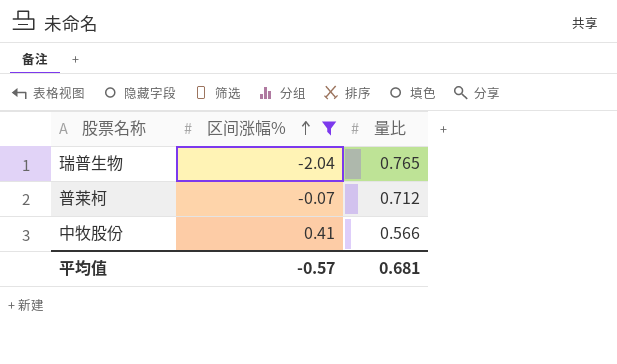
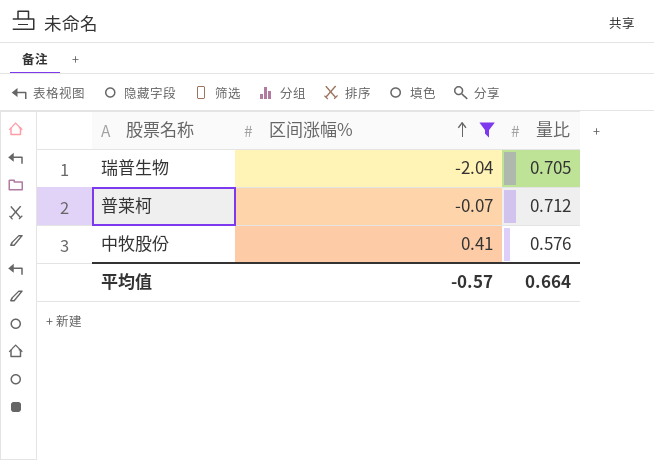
瑞普生物 | 量比: 0.765 -> 0.705
中牧股份 | 量比: 0.566 -> 0.576
平均值 | 量比: 0.681 -> 0.664

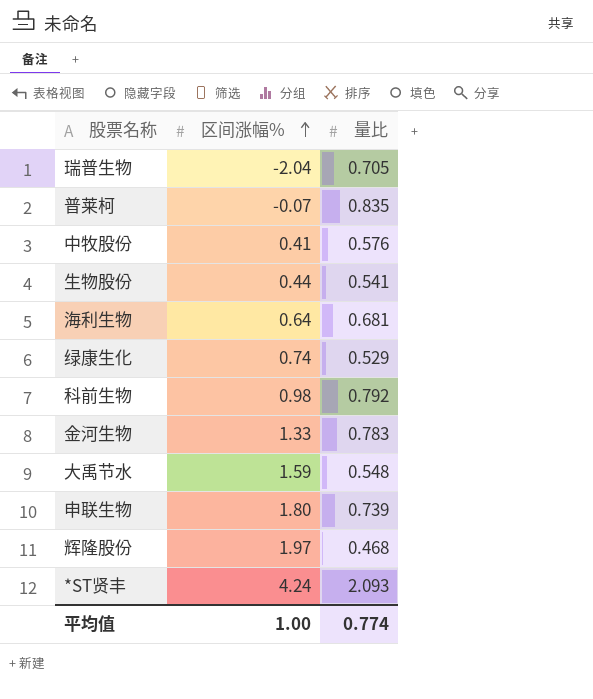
filter: 区间涨幅% <= 0.41 -> none
普莱柯 | 量比: 0.712 -> 0.835
平均值 | 区间涨幅%: -0.57 -> 1.00
平均值 | 量比: 0.664 -> 0.774

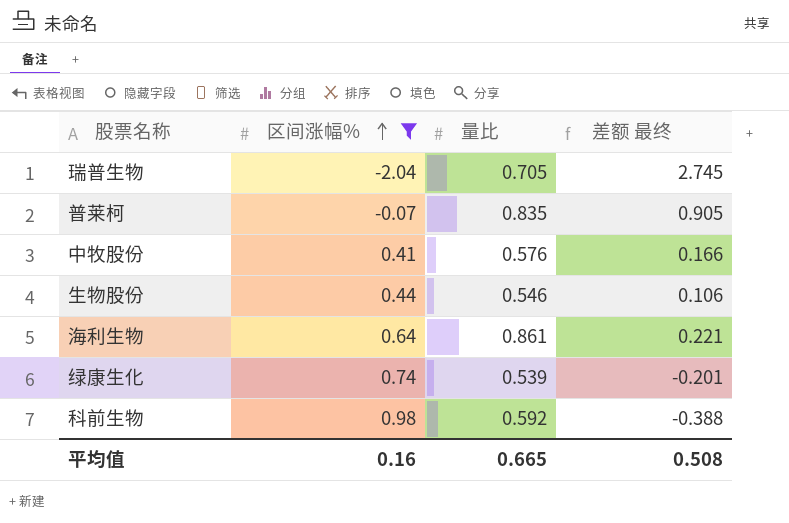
filter: none -> 区间涨幅% <= 0.98
column 差额 最终 | formula: none -> [量比] - [区间涨幅%]
生物股份 | 量比: 0.541 -> 0.546
海利生物 | 量比: 0.681 -> 0.861
绿康生化 | 量比: 0.529 -> 0.539
科前生物 | 量比: 0.792 -> 0.592
平均值 | 区间涨幅%: 1.00 -> 0.16
平均值 | 量比: 0.774 -> 0.665

